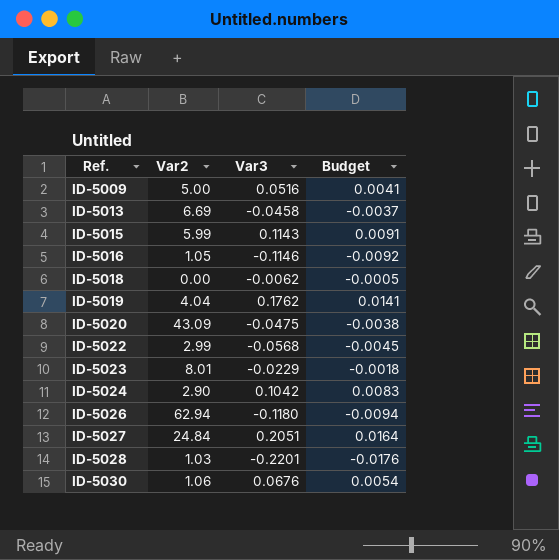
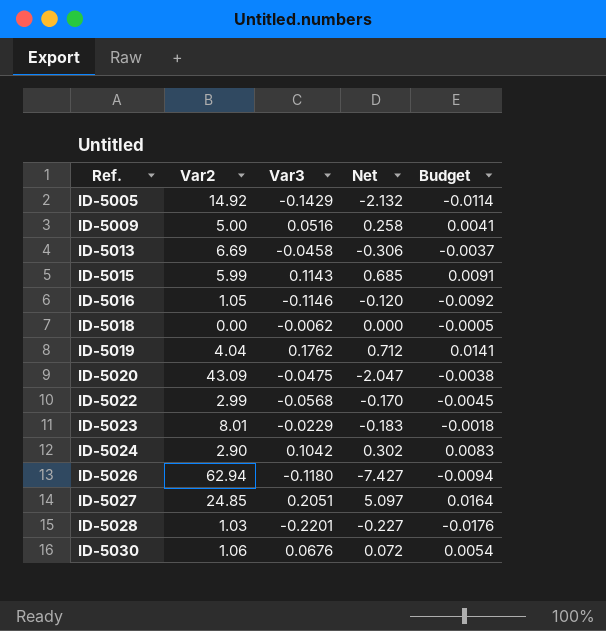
column Net | formula: none -> [Var2] * [Var3]
row ID-5005: none -> 14.92 | -0.1429 | -2.132 | -0.0114
ID-5027 | Var2: 24.84 -> 24.85

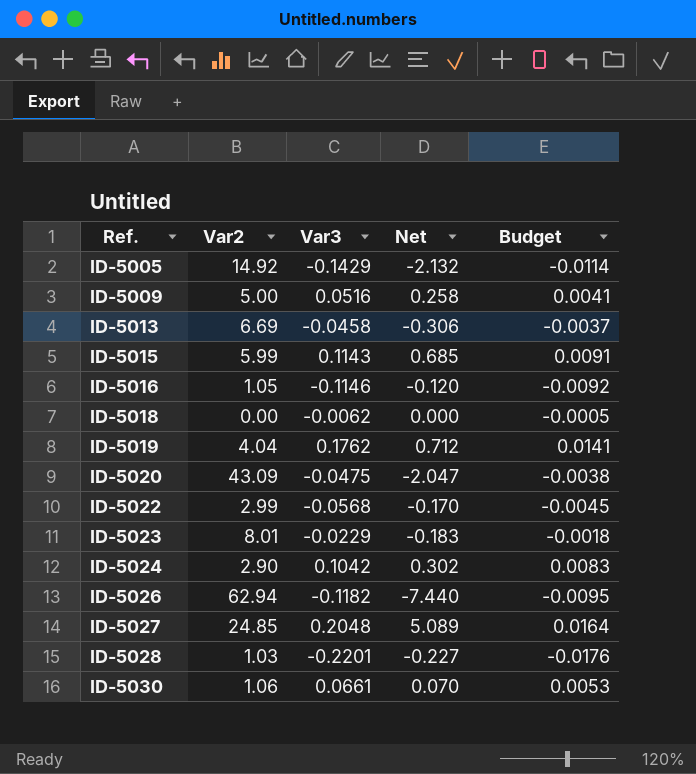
ID-5026 | Var3: -0.1180 -> -0.1182
ID-5026 | Net: -7.427 -> -7.440
ID-5026 | Budget: -0.0094 -> -0.0095
ID-5027 | Var3: 0.2051 -> 0.2048
ID-5027 | Net: 5.097 -> 5.089
ID-5030 | Var3: 0.0676 -> 0.0661
ID-5030 | Net: 0.072 -> 0.070
ID-5030 | Budget: 0.0054 -> 0.0053

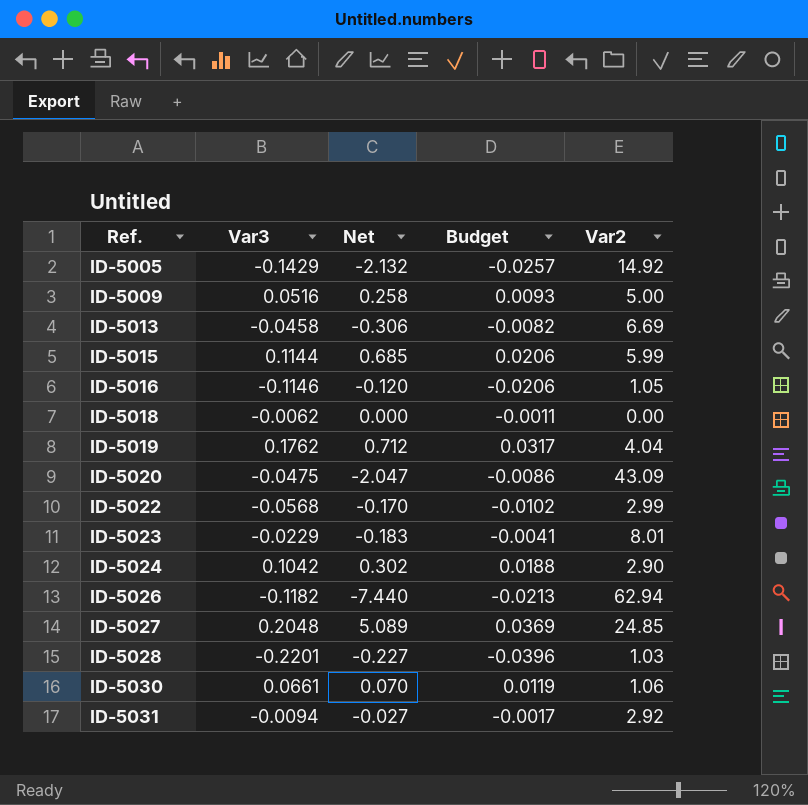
column Budget | formula: [Var3] * 0.08 -> [Var3] * 0.18
column Var2 | position: 2 -> 5
ID-5015 | Var3: 0.1143 -> 0.1144
row ID-5031: none -> -0.0094 | -0.027 | -0.0017 | 2.92

